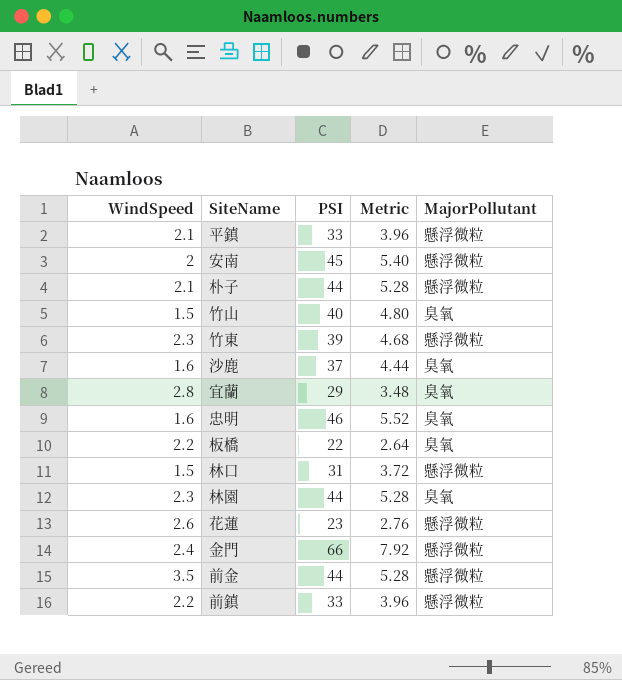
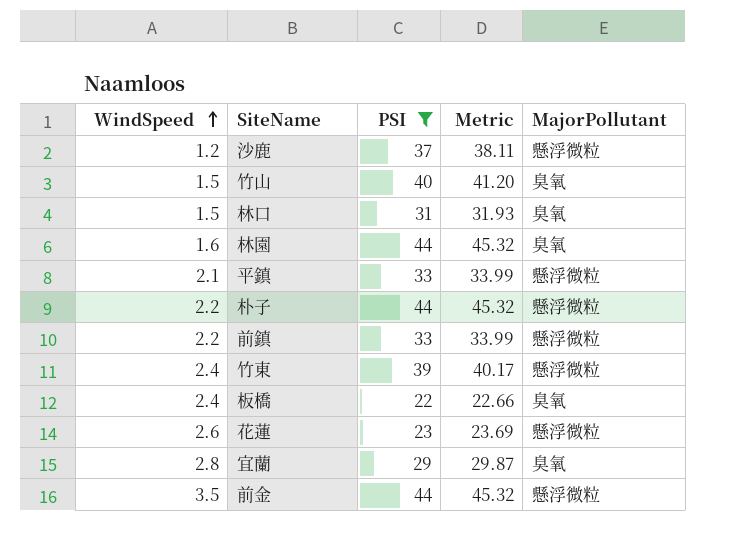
filter: none -> PSI <= 44
row order: none -> WindSpeed ascending
column Metric | formula: [PSI] * 0.12 -> [PSI] * 1.03
沙鹿 | WindSpeed: 1.6 -> 1.2
沙鹿 | MajorPollutant: 臭氧 -> 懸浮微粒
林口 | MajorPollutant: 懸浮微粒 -> 臭氧
林園 | WindSpeed: 2.3 -> 1.6
朴子 | WindSpeed: 2.1 -> 2.2
竹東 | WindSpeed: 2.3 -> 2.4
板橋 | WindSpeed: 2.2 -> 2.4

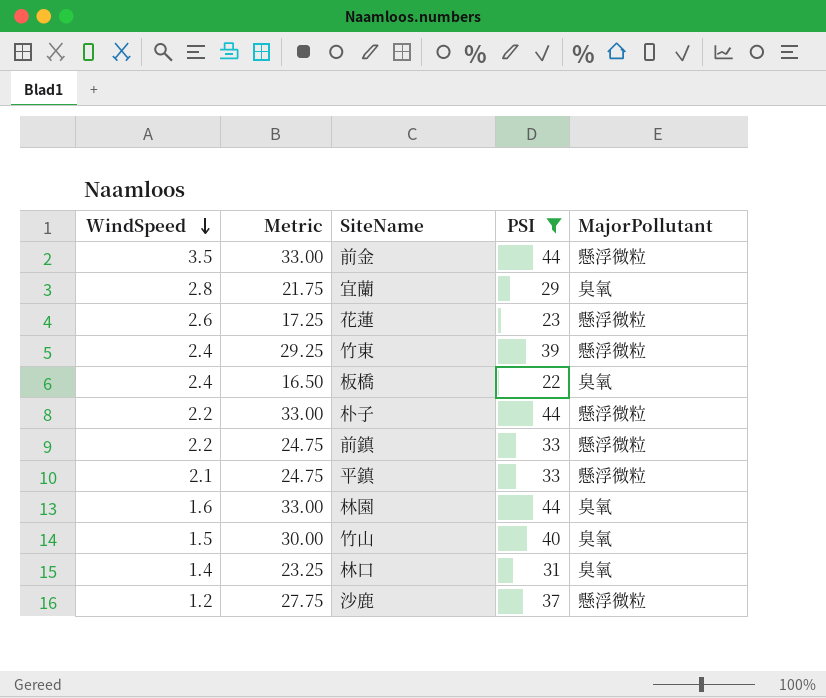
row order: WindSpeed ascending -> WindSpeed descending
column Metric | formula: [PSI] * 1.03 -> [PSI] * 0.75
column Metric | position: 4 -> 2
林口 | WindSpeed: 1.5 -> 1.4

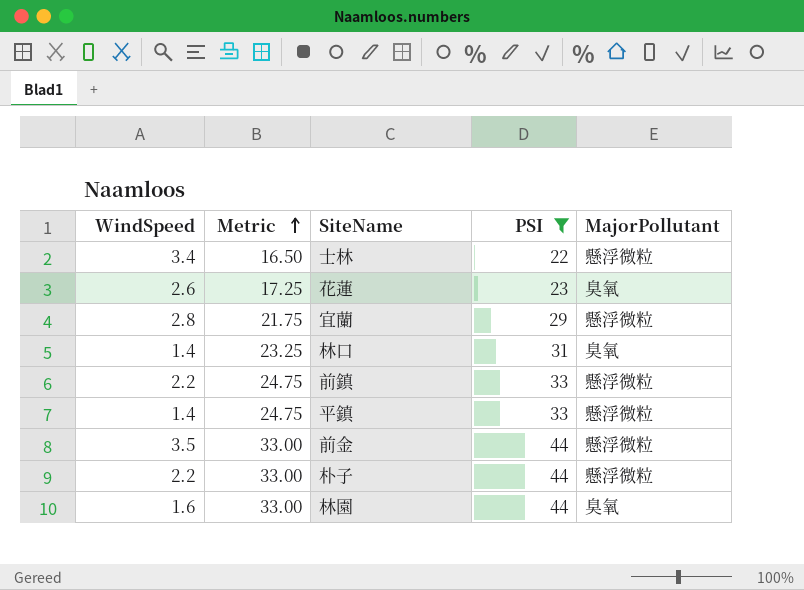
row order: WindSpeed descending -> Metric ascending
row 竹東: 2.4 | 29.25 | 39 | 懸浮微粒 -> none
row 板橋: 2.4 | 16.50 | 22 | 臭氧 -> none
row 竹山: 1.5 | 30.00 | 40 | 臭氧 -> none
row 沙鹿: 1.2 | 27.75 | 37 | 懸浮微粒 -> none
row 士林: none -> 3.4 | 16.50 | 22 | 懸浮微粒
花蓮 | MajorPollutant: 懸浮微粒 -> 臭氧
宜蘭 | MajorPollutant: 臭氧 -> 懸浮微粒
平鎮 | WindSpeed: 2.1 -> 1.4

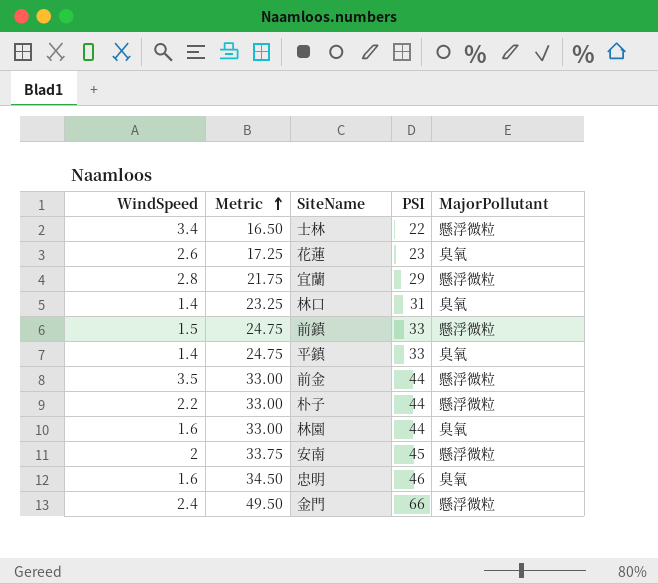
filter: PSI <= 44 -> none
前鎮 | WindSpeed: 2.2 -> 1.5
平鎮 | MajorPollutant: 懸浮微粒 -> 臭氧

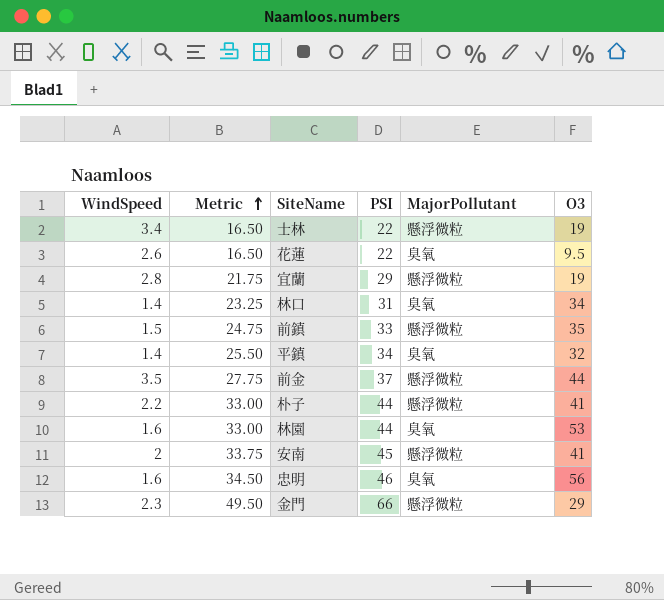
column O3 | position: none -> 6
花蓮 | Metric: 17.25 -> 16.50
花蓮 | PSI: 23 -> 22
平鎮 | Metric: 24.75 -> 25.50
平鎮 | PSI: 33 -> 34
前金 | Metric: 33.00 -> 27.75
前金 | PSI: 44 -> 37
金門 | WindSpeed: 2.4 -> 2.3

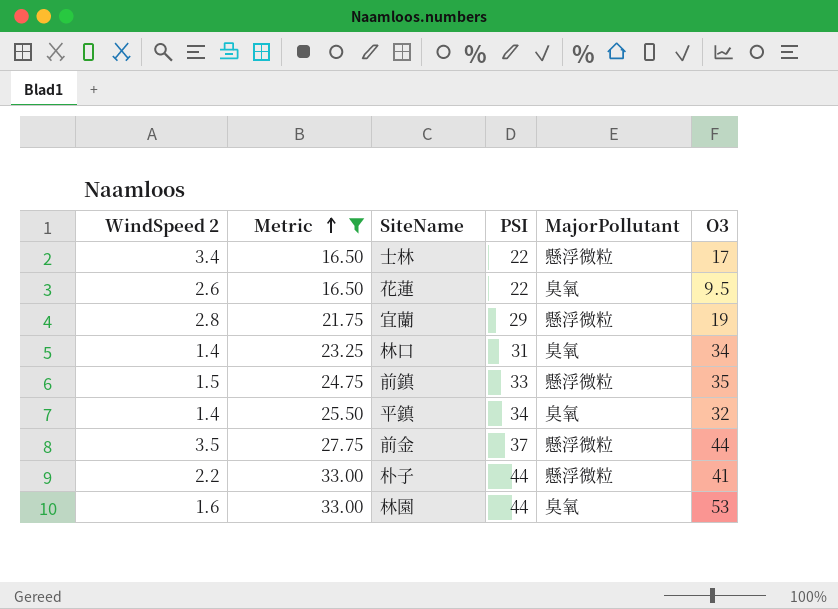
filter: none -> Metric <= 33.00
column name: WindSpeed -> WindSpeed 2
士林 | O3: 19 -> 17

